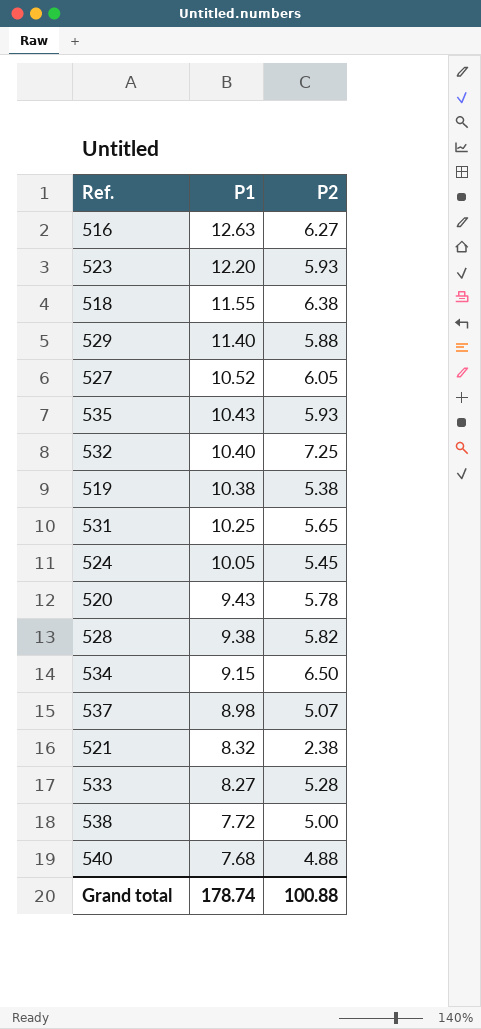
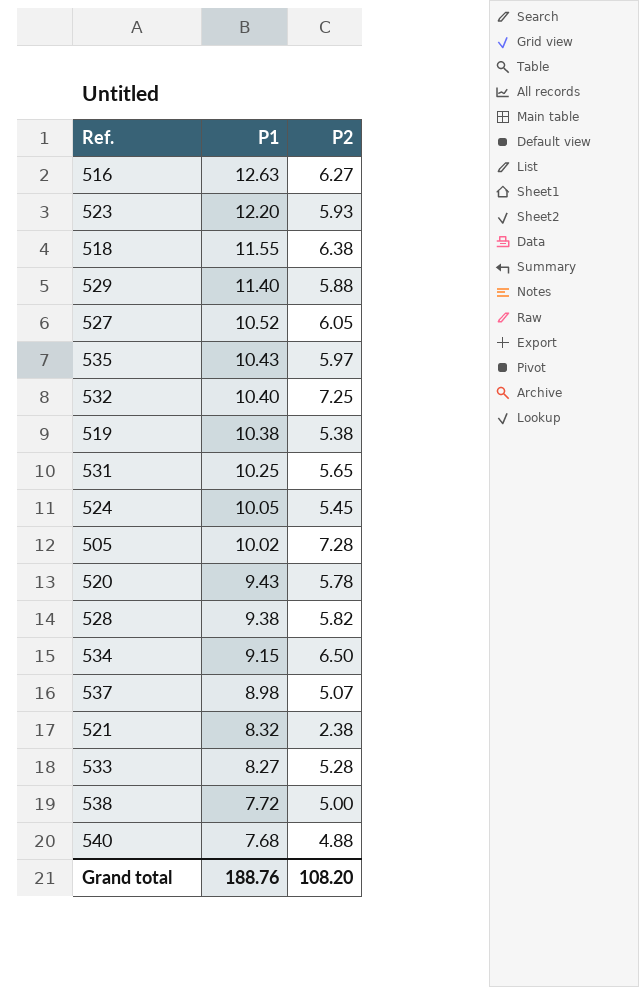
535 | P2: 5.93 -> 5.97
row 505: none -> 10.02 | 7.28
Grand total | P1: 178.74 -> 188.76
Grand total | P2: 100.88 -> 108.20

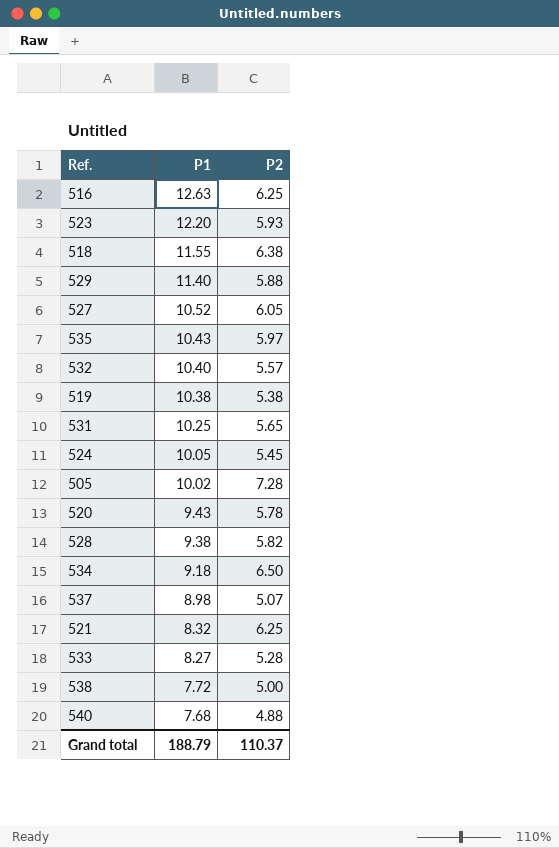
516 | P2: 6.27 -> 6.25
532 | P2: 7.25 -> 5.57
534 | P1: 9.15 -> 9.18
521 | P2: 2.38 -> 6.25
Grand total | P1: 188.76 -> 188.79
Grand total | P2: 108.20 -> 110.37

